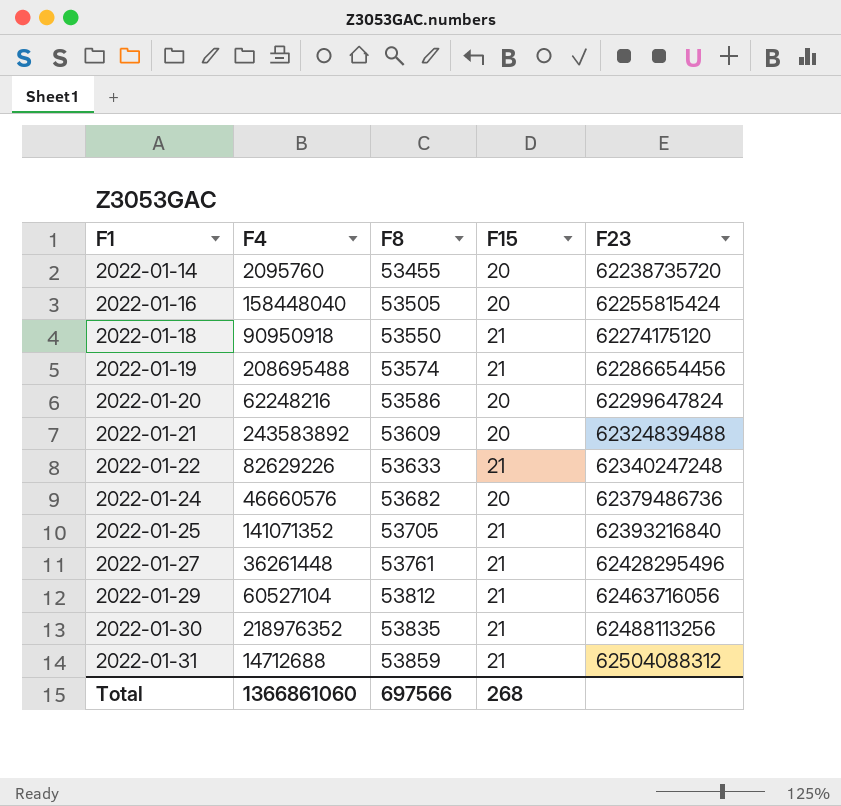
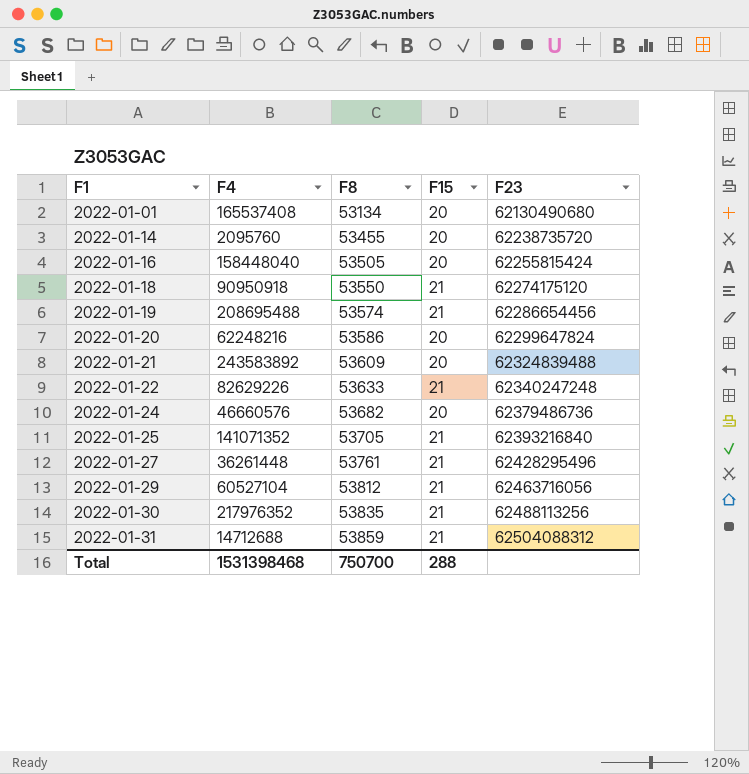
row 2022-01-01: none -> 165537408 | 53134 | 20 | 62130490680
2022-01-30 | F4: 218976352 -> 217976352
Total | F4: 1366861060 -> 1531398468
Total | F8: 697566 -> 750700
Total | F15: 268 -> 288

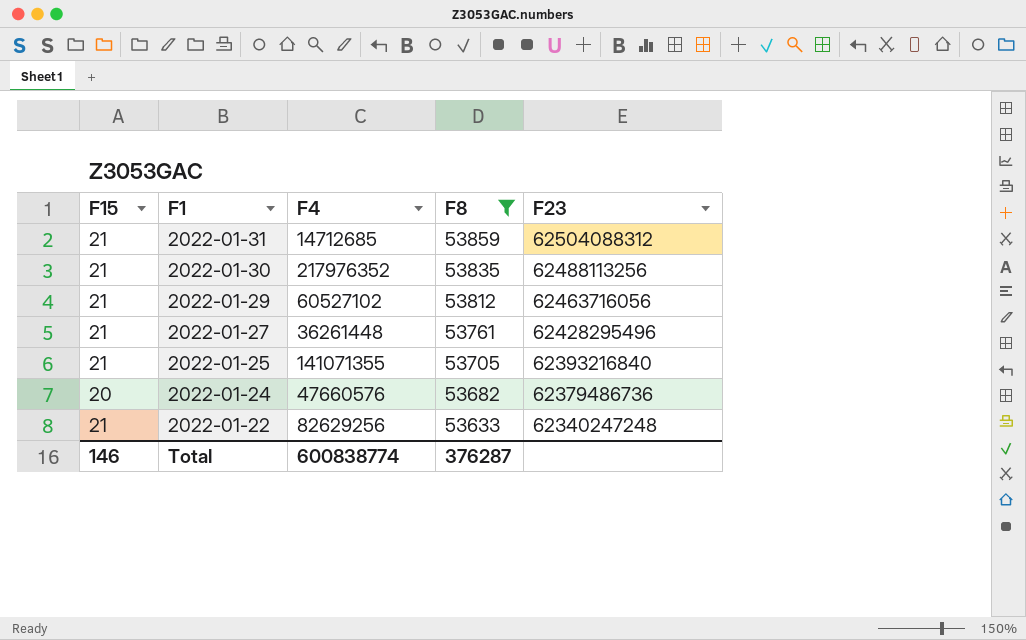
filter: none -> F8 >= 53633
row order: F1 ascending -> F1 descending
column F15 | position: 4 -> 1
2022-01-31 | F4: 14712688 -> 14712685
2022-01-29 | F4: 60527104 -> 60527102
2022-01-25 | F4: 141071352 -> 141071355
2022-01-24 | F4: 46660576 -> 47660576
2022-01-22 | F4: 82629226 -> 82629256
Total | F15: 288 -> 146
Total | F4: 1531398468 -> 600838774
Total | F8: 750700 -> 376287

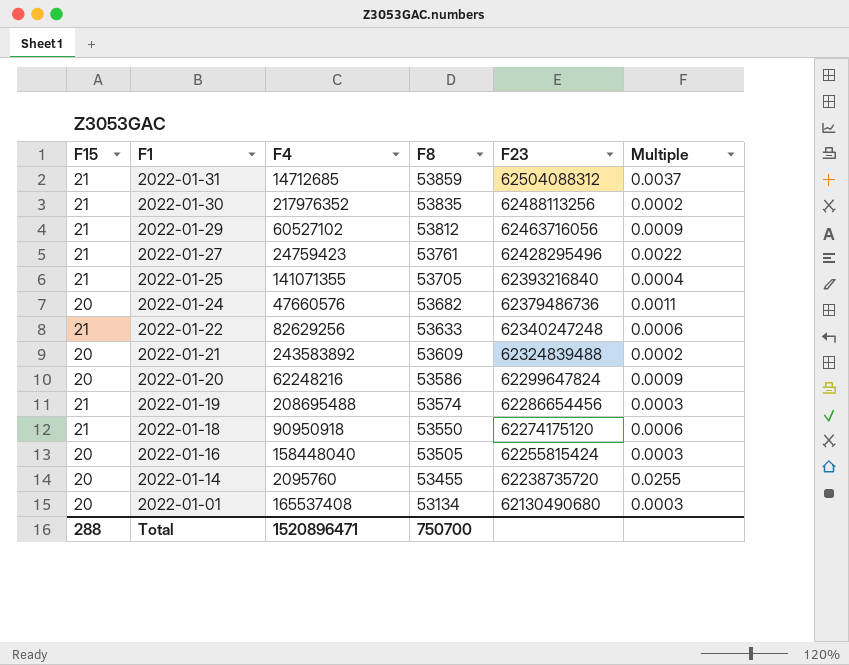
filter: F8 >= 53633 -> none
column Multiple | formula: none -> [F8] / [F4]
2022-01-27 | F4: 36261448 -> 24759423
Total | F15: 146 -> 288
Total | F4: 600838774 -> 1520896471
Total | F8: 376287 -> 750700

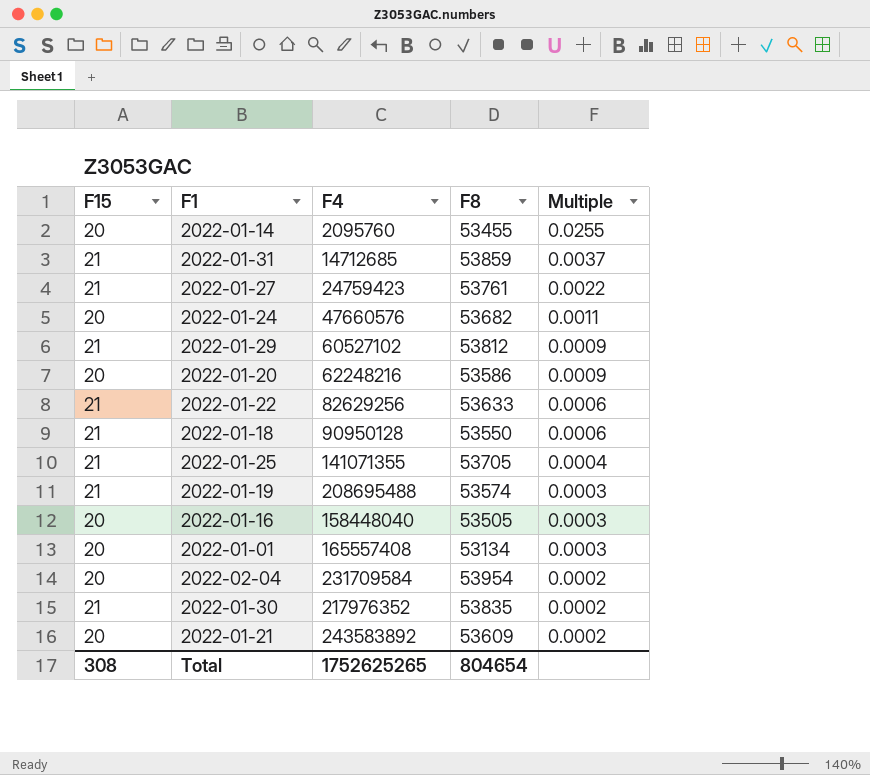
row order: F1 descending -> Multiple descending
column F23 | position: 5 -> none
2022-01-18 | F4: 90950918 -> 90950128
2022-01-01 | F4: 165537408 -> 165557408
row 2022-02-04: none -> 20 | 231709584 | 53954 | 0.0002
Total | F15: 288 -> 308
Total | F4: 1520896471 -> 1752625265
Total | F8: 750700 -> 804654

